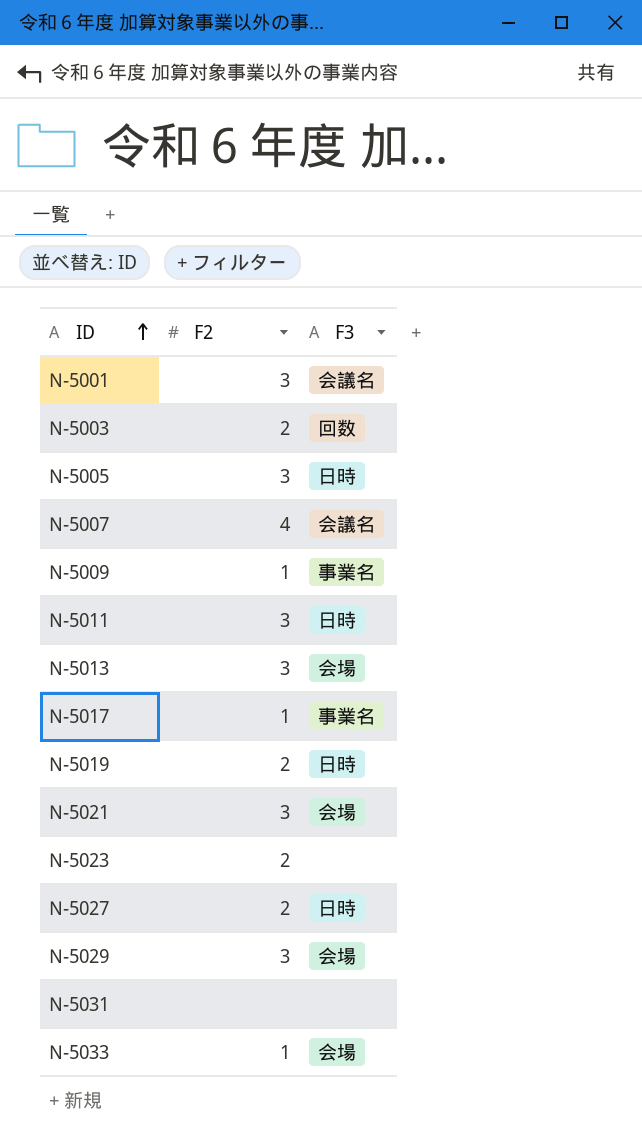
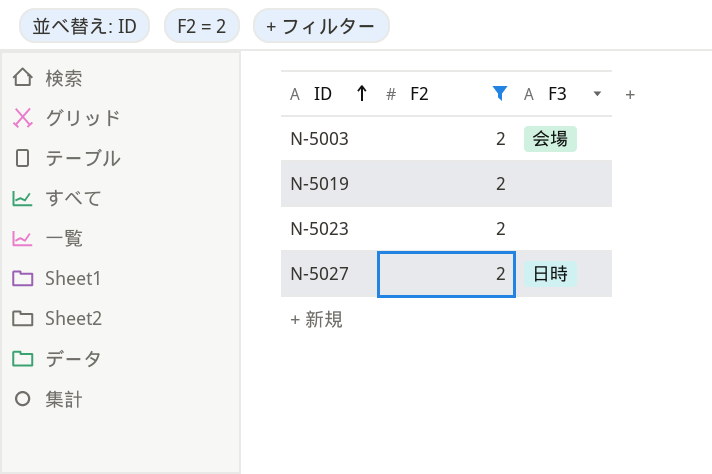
filter: none -> F2 = 2
N-5003 | F3: 回数 -> 会場
N-5019 | F3: 日時 -> none

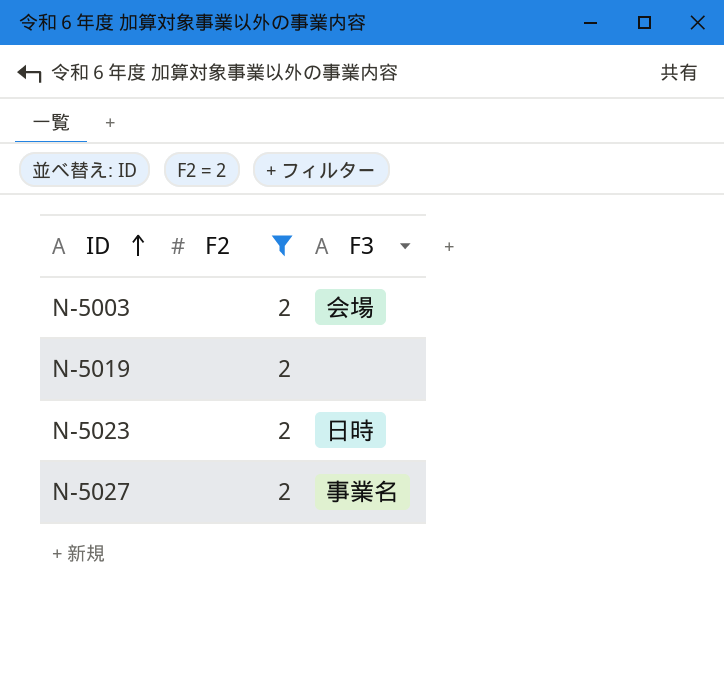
N-5023 | F3: none -> 日時
N-5027 | F3: 日時 -> 事業名

